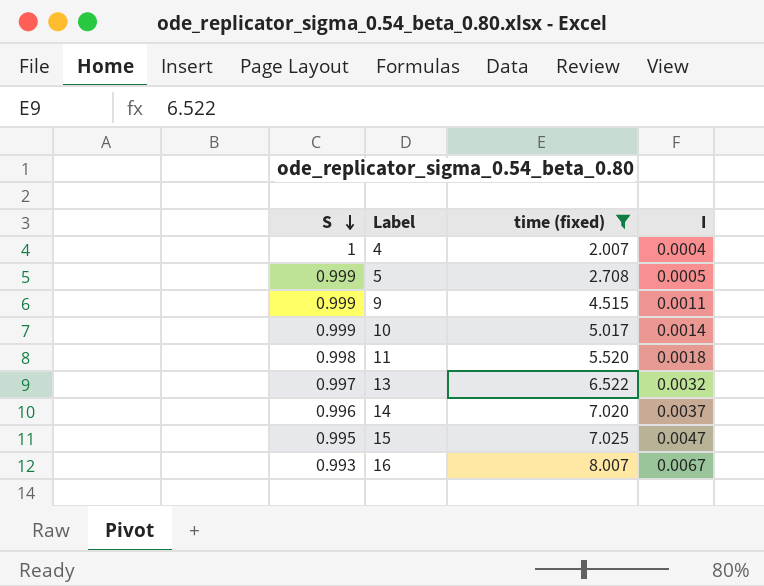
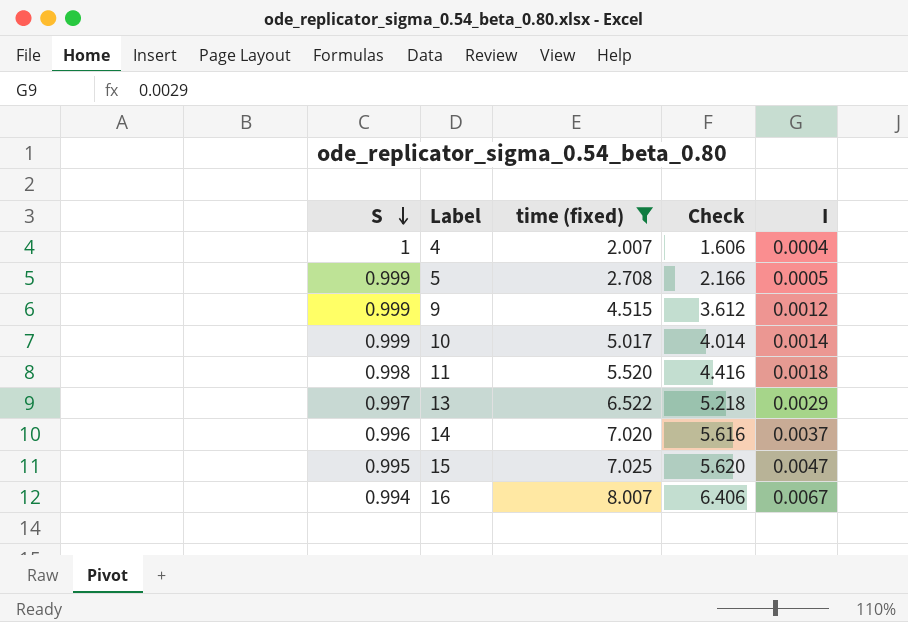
column Check | formula: none -> [time (fixed)] * 0.8
9 | I: 0.0011 -> 0.0012
13 | I: 0.0032 -> 0.0029
16 | S: 0.993 -> 0.994

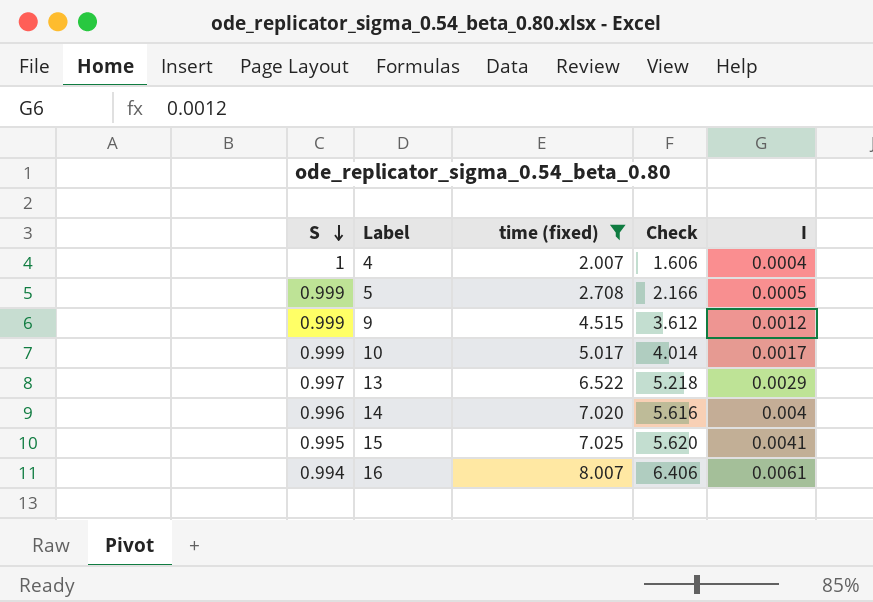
row 11: 0.998 | 5.520 | 4.416 | 0.0018 -> none
10 | I: 0.0014 -> 0.0017
14 | I: 0.0037 -> 0.004
15 | I: 0.0047 -> 0.0041
16 | I: 0.0067 -> 0.0061

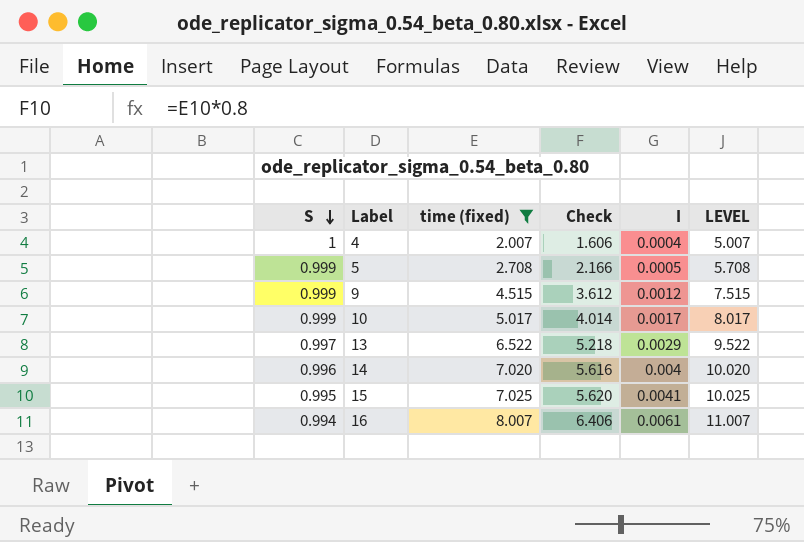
column LEVEL | formula: none -> [time (fixed)] + 3

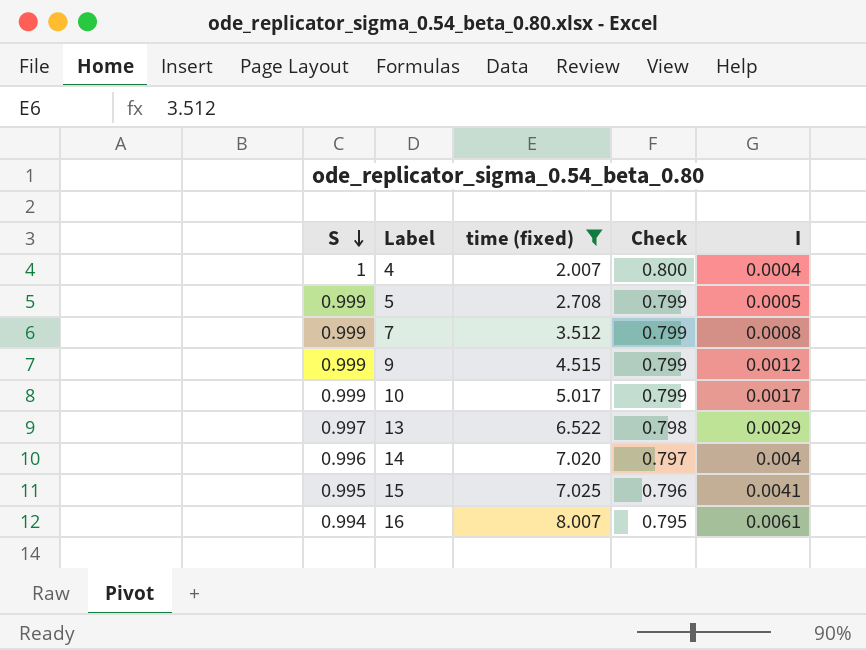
column LEVEL | formula: [time (fixed)] + 3 -> none
column Check | formula: [time (fixed)] * 0.8 -> [S] * 0.8
row 7: none -> 0.999 | 3.512 | 0.799 | 0.0008

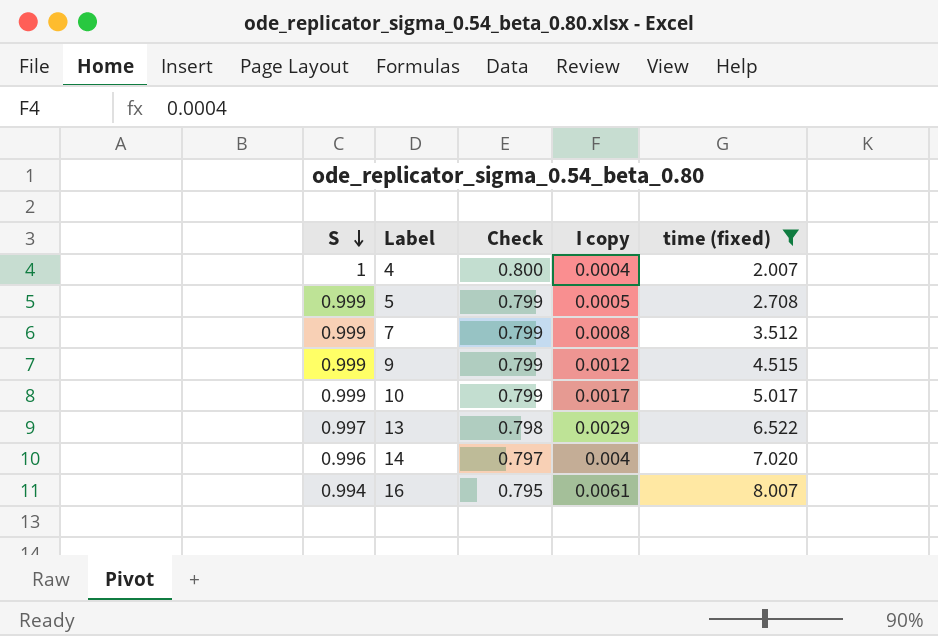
column name: I -> I copy
column time (fixed) | position: 3 -> 5
row 15: 0.995 | 7.025 | 0.796 | 0.0041 -> none

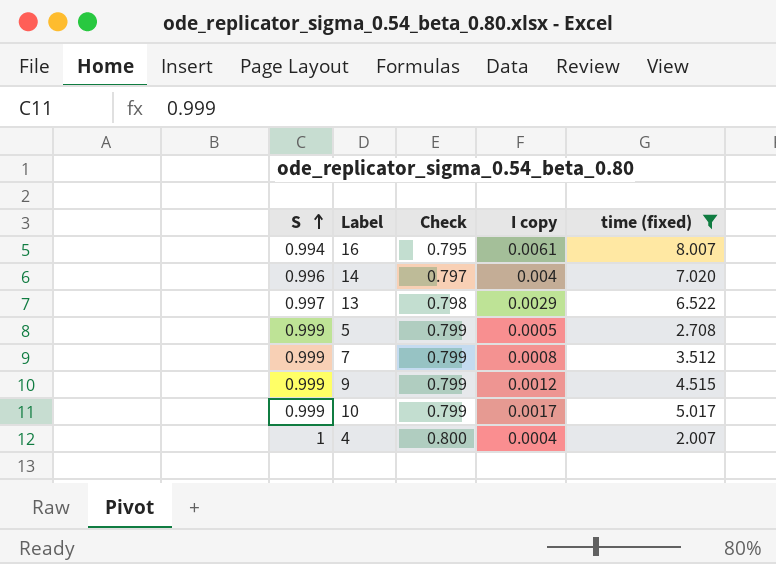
row order: S descending -> S ascending

